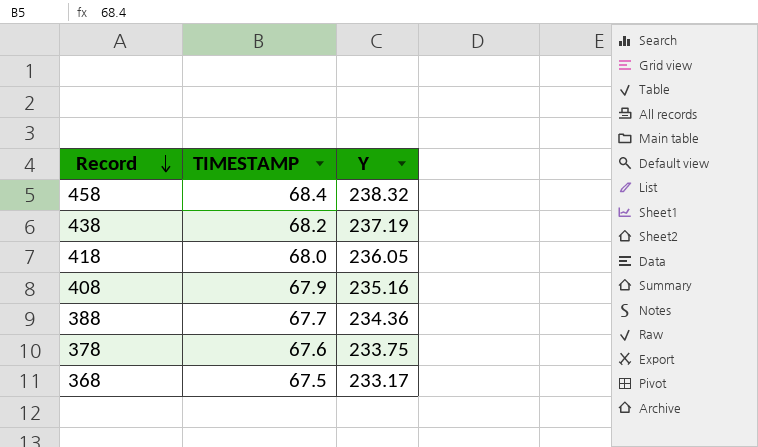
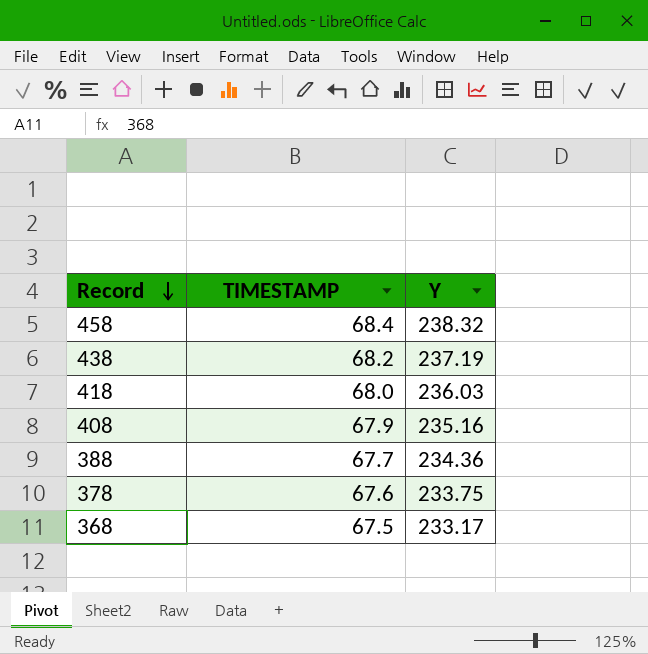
418 | Y: 236.05 -> 236.03

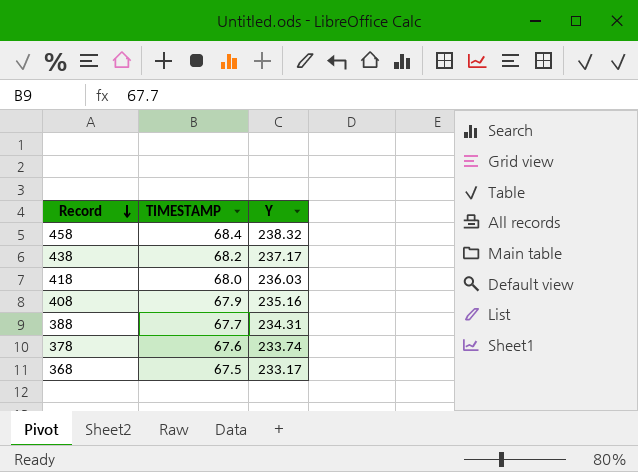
438 | Y: 237.19 -> 237.17
388 | Y: 234.36 -> 234.31
378 | Y: 233.75 -> 233.74

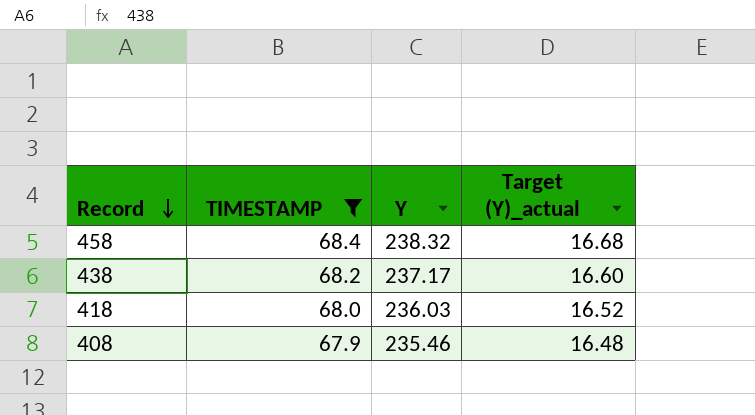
filter: none -> TIMESTAMP >= 67.9
column Target (Y)_actual | formula: none -> [Y] * 0.07
408 | Y: 235.16 -> 235.46

